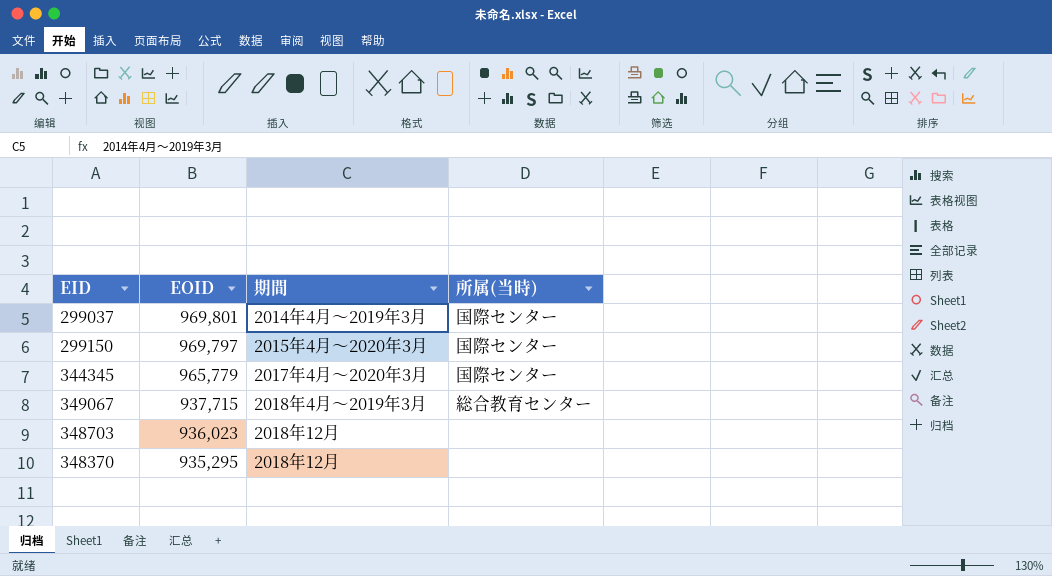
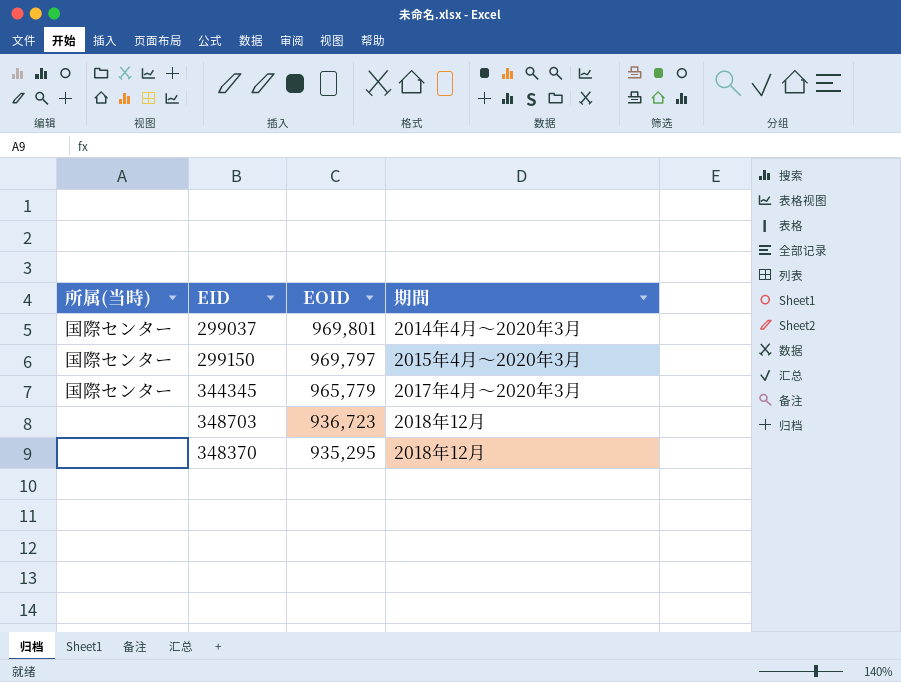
column 所属(当時) | position: 4 -> 1
row 349067: 937,715 | 2018年4月〜2019年3月 | 総合教育センター -> none
299037 | 期間: 2014年4月〜2019年3月 -> 2014年4月〜2020年3月
348703 | EOID: 936,023 -> 936,723

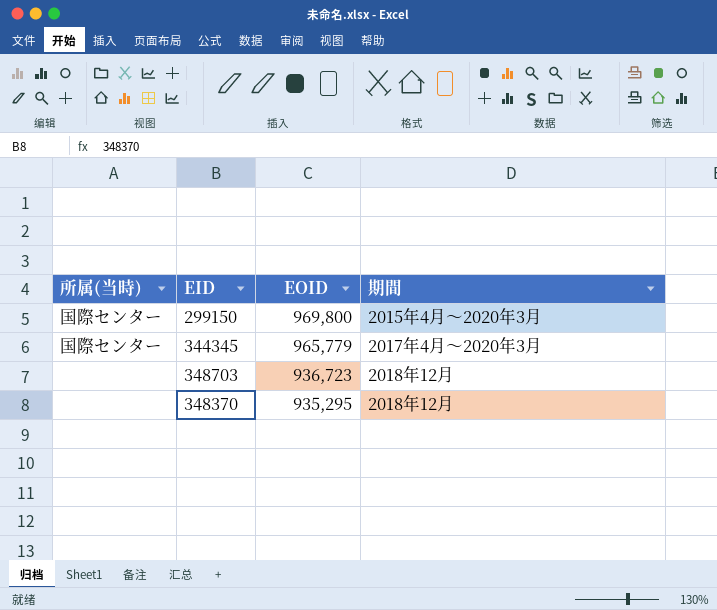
row 299037: 国際センター | 969,801 | 2014年4月〜2020年3月 -> none
299150 | EOID: 969,797 -> 969,800

